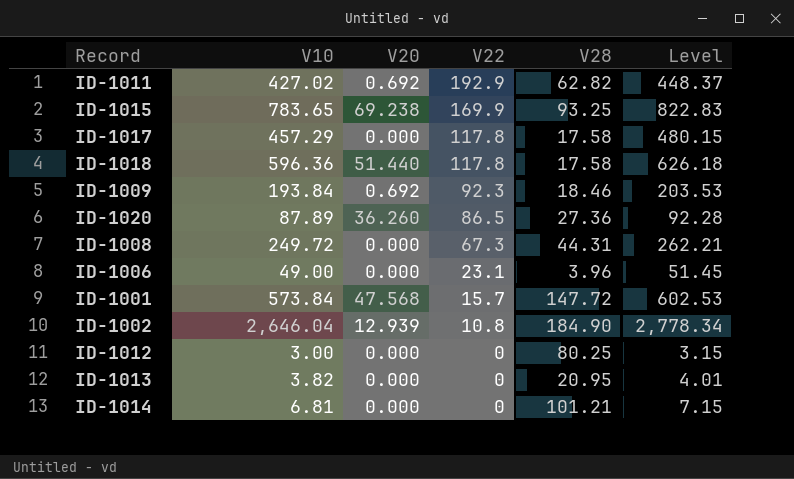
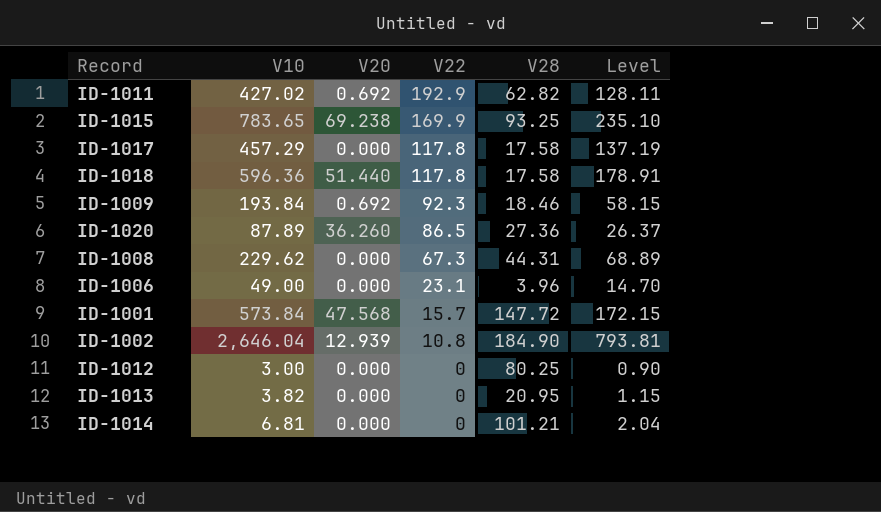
column Level | formula: [V10] * 1.05 -> [V10] * 0.3
ID-1008 | V10: 249.72 -> 229.62

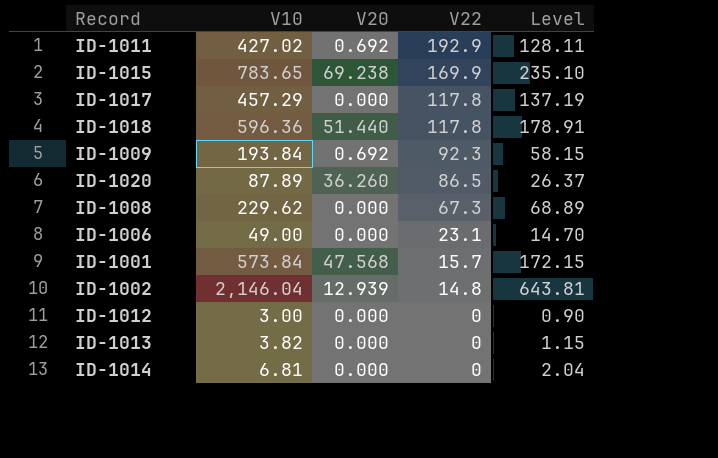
column V28 | position: 5 -> none
ID-1002 | V10: 2,646.04 -> 2,146.04
ID-1002 | V22: 10.8 -> 14.8
ID-1002 | Level: 793.81 -> 643.81

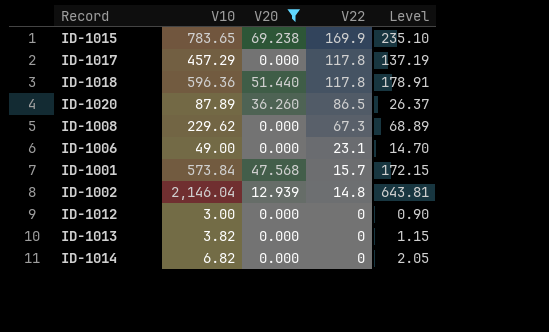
filter: none -> V20 != 0.692
ID-1014 | V10: 6.81 -> 6.82
ID-1014 | Level: 2.04 -> 2.05

